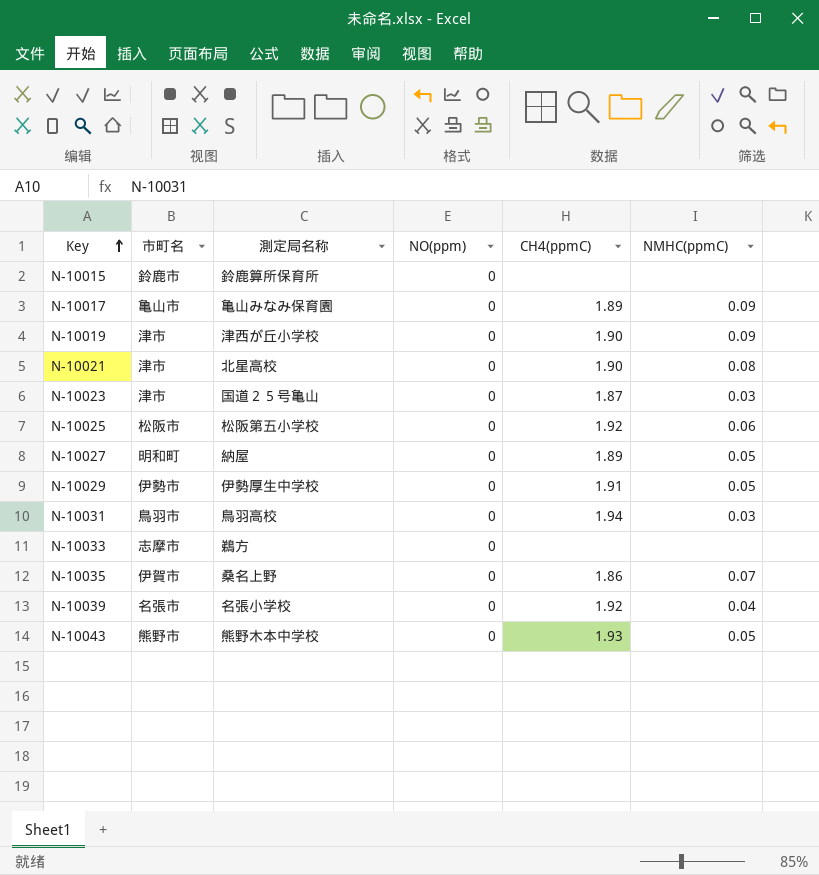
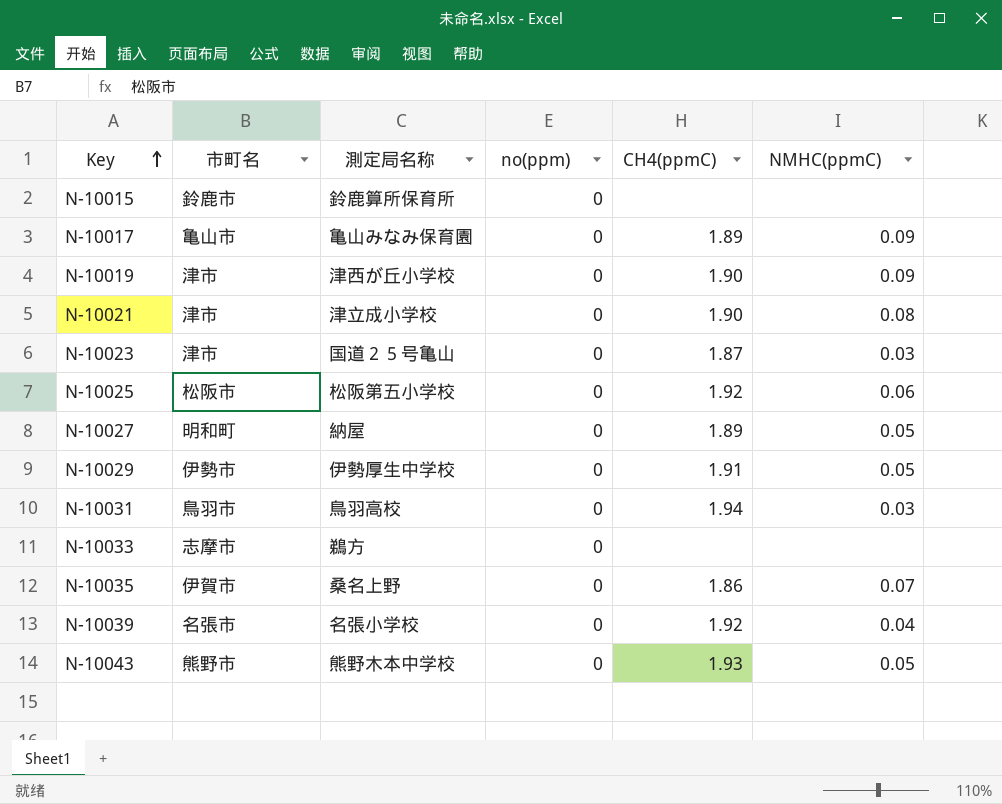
column name: NO(ppm) -> no(ppm)
N-10021 | 測定局名称: 北星高校 -> 津立成小学校

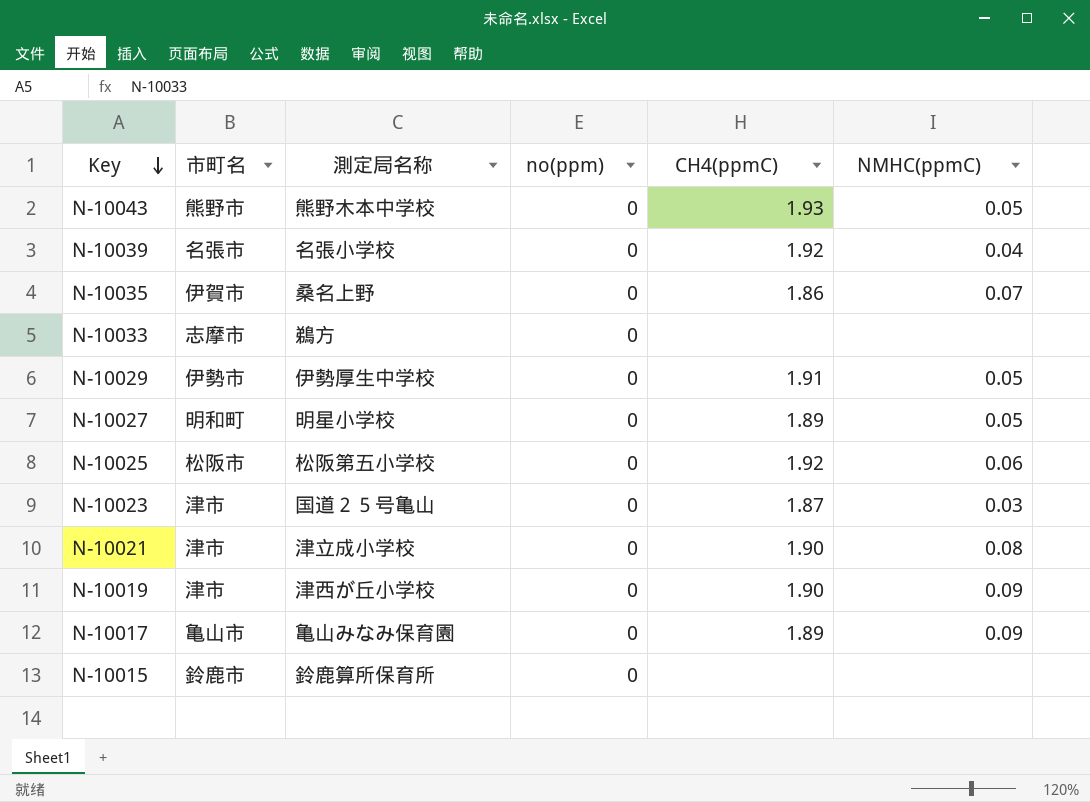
row order: Key ascending -> Key descending
row N-10031: 鳥羽市 | 鳥羽高校 | 0 | 1.94 | 0.03 -> none
N-10027 | 測定局名称: 納屋 -> 明星小学校

